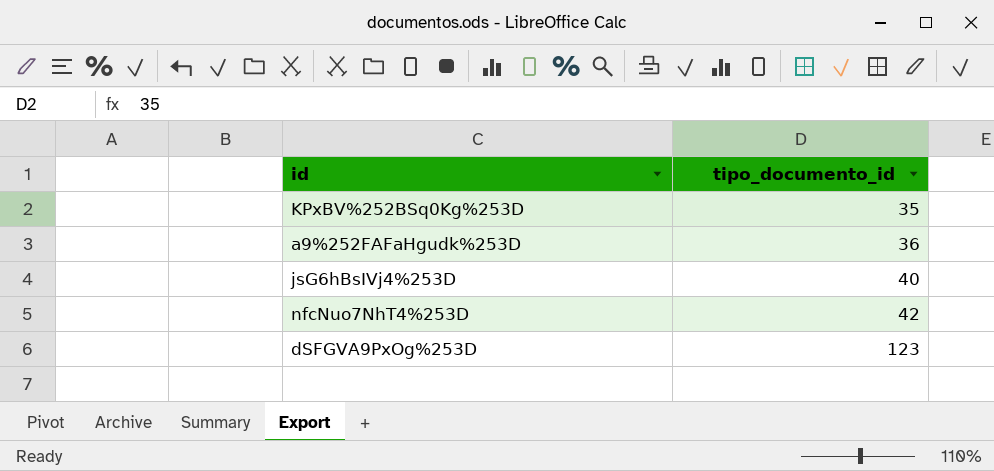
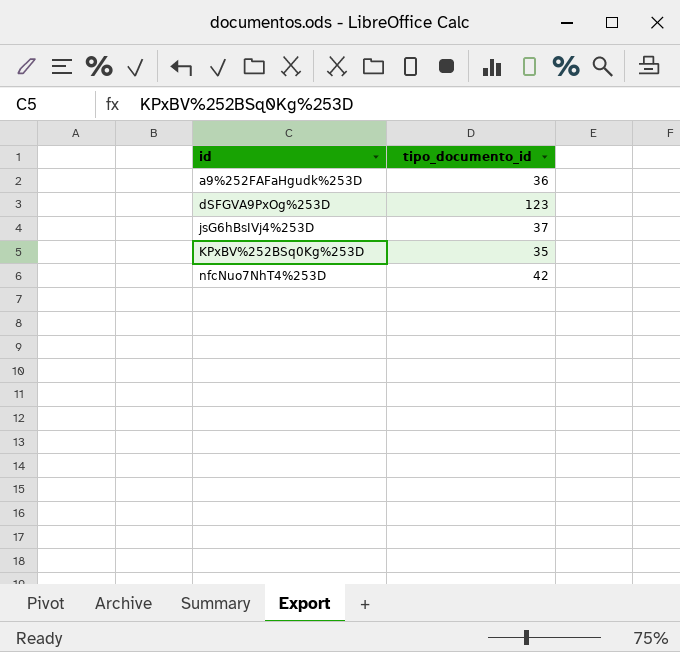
row order: tipo_documento_id ascending -> id ascending
jsG6hBsIVj4%253D | tipo_documento_id: 40 -> 37

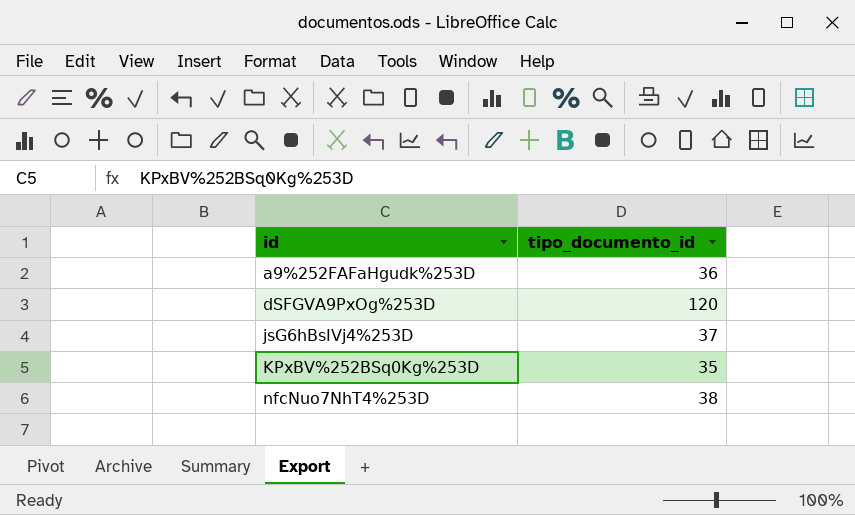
dSFGVA9PxOg%253D | tipo_documento_id: 123 -> 120
nfcNuo7NhT4%253D | tipo_documento_id: 42 -> 38

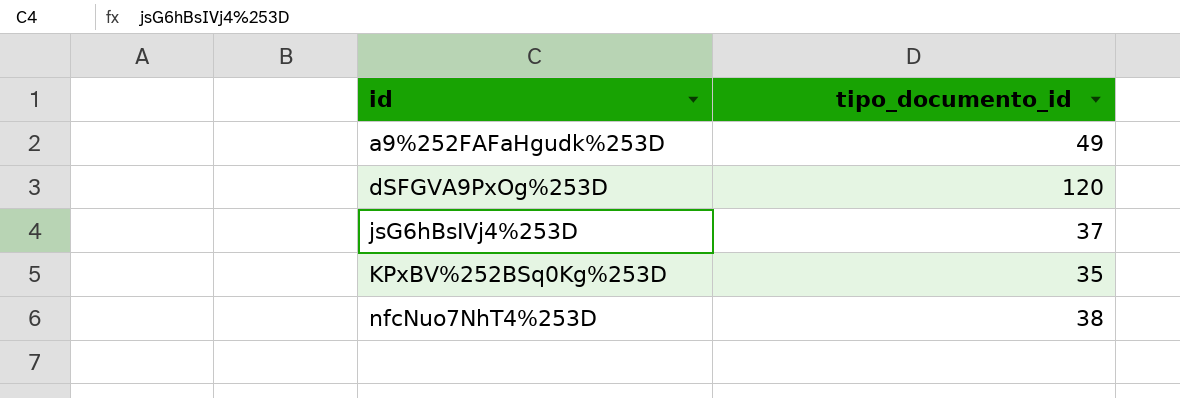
a9%252FAFaHgudk%253D | tipo_documento_id: 36 -> 49

